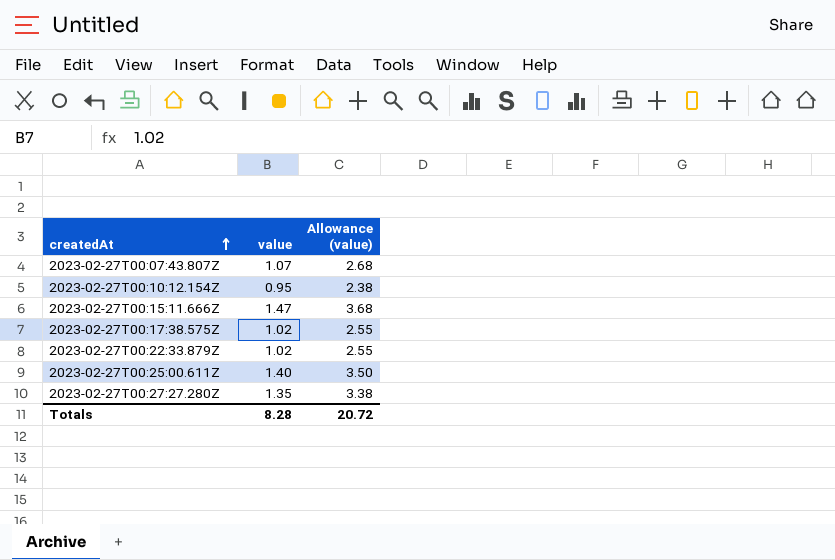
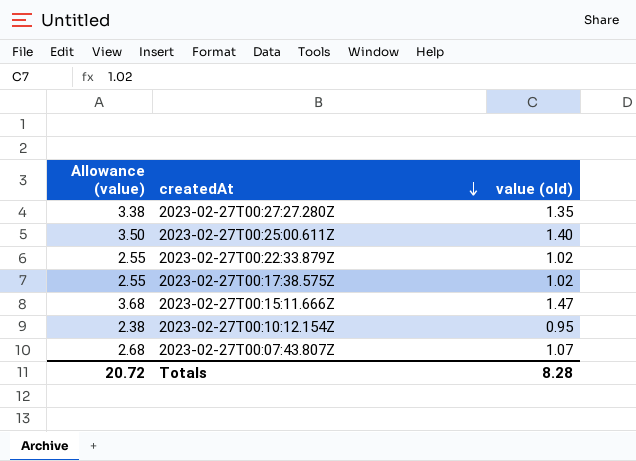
row order: createdAt ascending -> createdAt descending
column Allowance (value) | position: 3 -> 1
column name: value -> value (old)

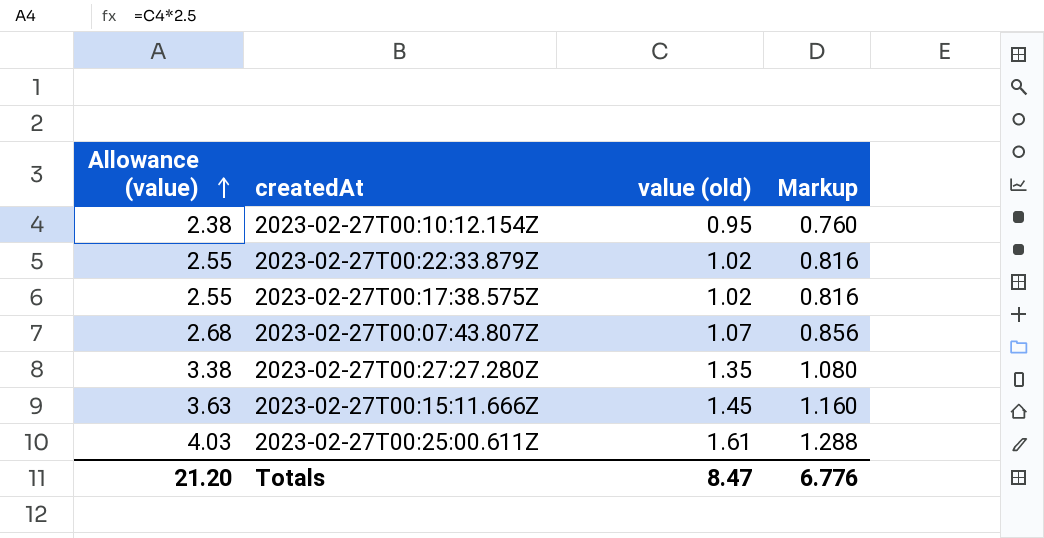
row order: createdAt descending -> Allowance (value) ascending
column Markup | formula: none -> [value (old)] * 0.8
2023-02-27T00:15:11.666Z | Allowance (value): 3.68 -> 3.63
2023-02-27T00:15:11.666Z | value (old): 1.47 -> 1.45
2023-02-27T00:25:00.611Z | Allowance (value): 3.50 -> 4.03
2023-02-27T00:25:00.611Z | value (old): 1.40 -> 1.61
Totals | Allowance (value): 20.72 -> 21.20
Totals | value (old): 8.28 -> 8.47

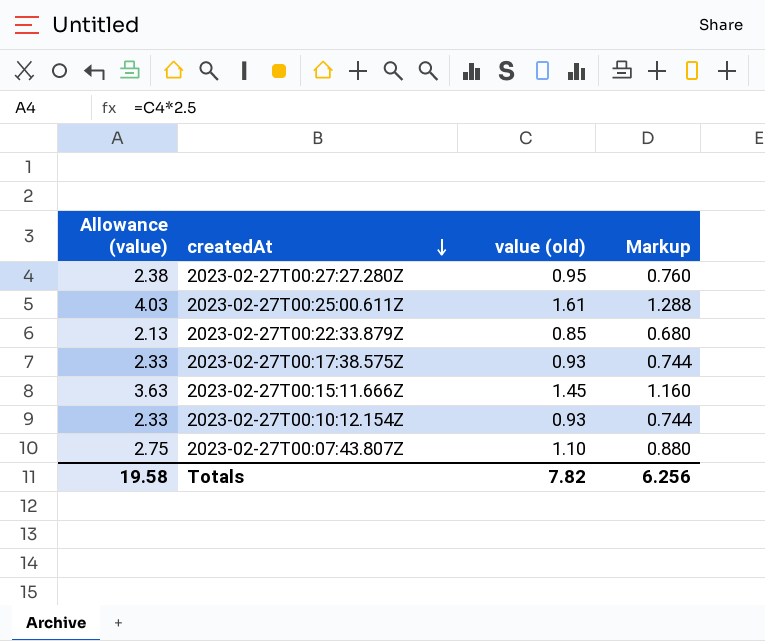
row order: Allowance (value) ascending -> createdAt descending
2023-02-27T00:27:27.280Z | Allowance (value): 3.38 -> 2.38
2023-02-27T00:27:27.280Z | value (old): 1.35 -> 0.95
2023-02-27T00:27:27.280Z | Markup: 1.080 -> 0.760
2023-02-27T00:22:33.879Z | Allowance (value): 2.55 -> 2.13
2023-02-27T00:22:33.879Z | value (old): 1.02 -> 0.85
2023-02-27T00:22:33.879Z | Markup: 0.816 -> 0.680
2023-02-27T00:17:38.575Z | Allowance (value): 2.55 -> 2.33
2023-02-27T00:17:38.575Z | value (old): 1.02 -> 0.93
2023-02-27T00:17:38.575Z | Markup: 0.816 -> 0.744
2023-02-27T00:10:12.154Z | Allowance (value): 2.38 -> 2.33
2023-02-27T00:10:12.154Z | value (old): 0.95 -> 0.93
2023-02-27T00:10:12.154Z | Markup: 0.760 -> 0.744
2023-02-27T00:07:43.807Z | Allowance (value): 2.68 -> 2.75
2023-02-27T00:07:43.807Z | value (old): 1.07 -> 1.10
2023-02-27T00:07:43.807Z | Markup: 0.856 -> 0.880
Totals | Allowance (value): 21.20 -> 19.58
Totals | value (old): 8.47 -> 7.82
Totals | Markup: 6.776 -> 6.256

